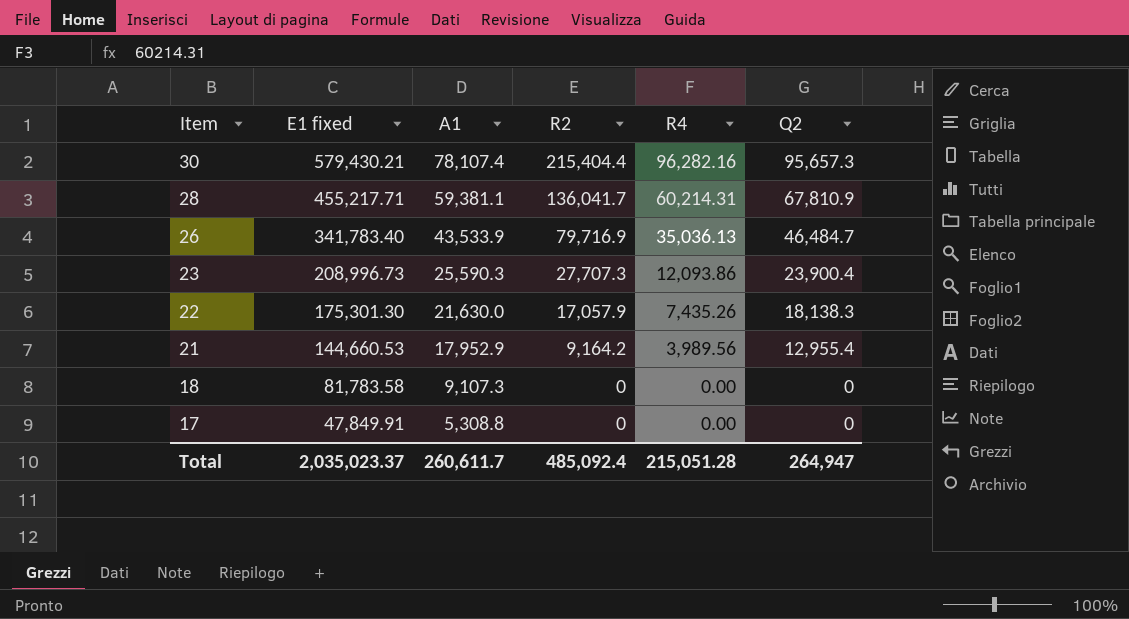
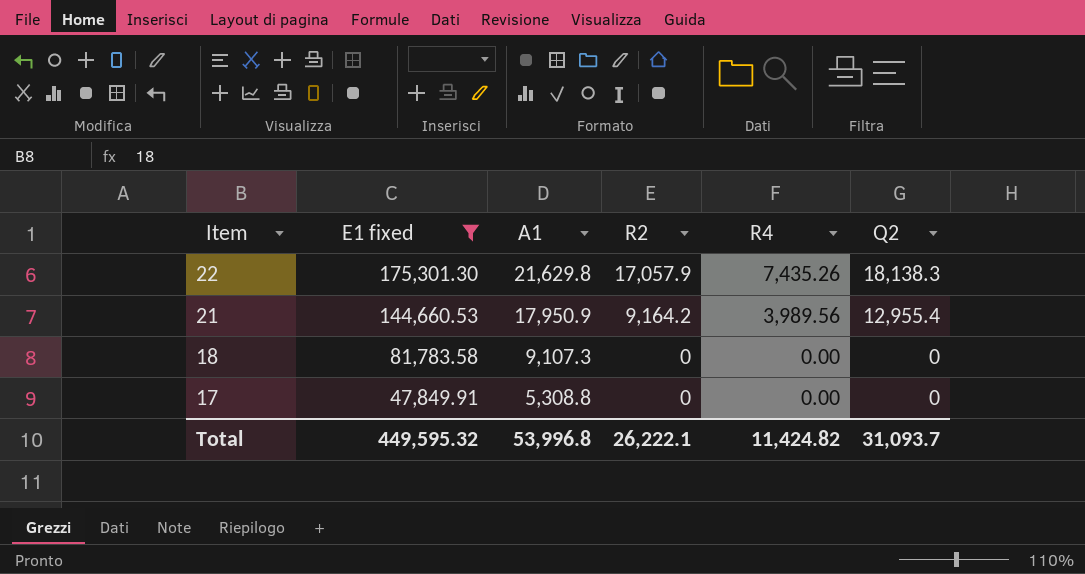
filter: none -> E1 fixed <= 175,301.30
22 | A1: 21,630.0 -> 21,629.8
21 | A1: 17,952.9 -> 17,950.9
Total | E1 fixed: 2,035,023.37 -> 449,595.32
Total | A1: 260,611.7 -> 53,996.8
Total | R2: 485,092.4 -> 26,222.1
Total | R4: 215,051.28 -> 11,424.82
Total | Q2: 264,947 -> 31,093.7

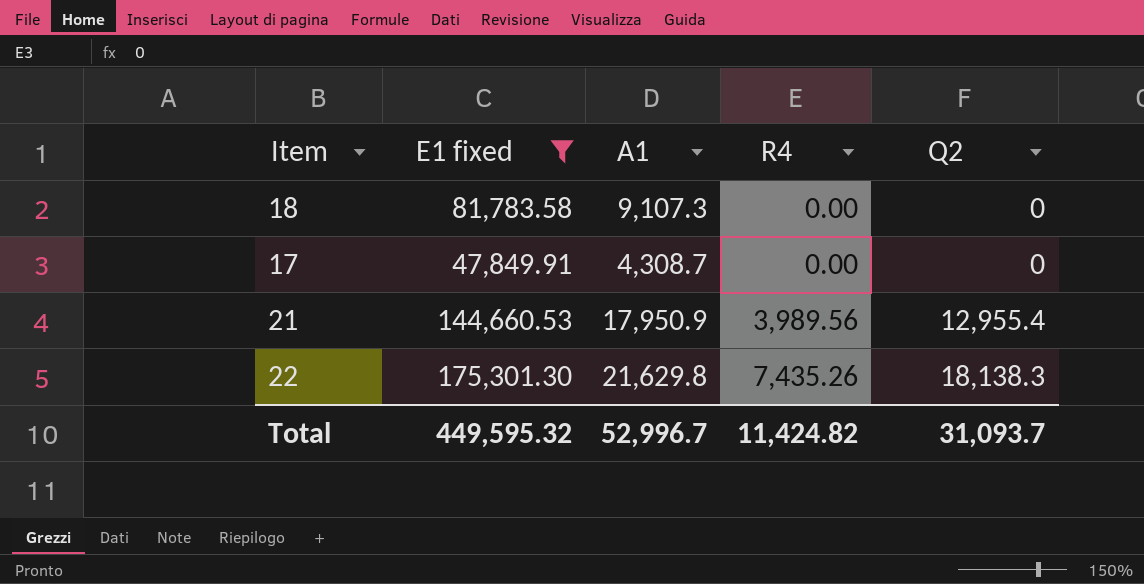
row order: Item descending -> R4 ascending
column R2 | position: 4 -> none
17 | A1: 5,308.8 -> 4,308.7
Total | A1: 53,996.8 -> 52,996.7

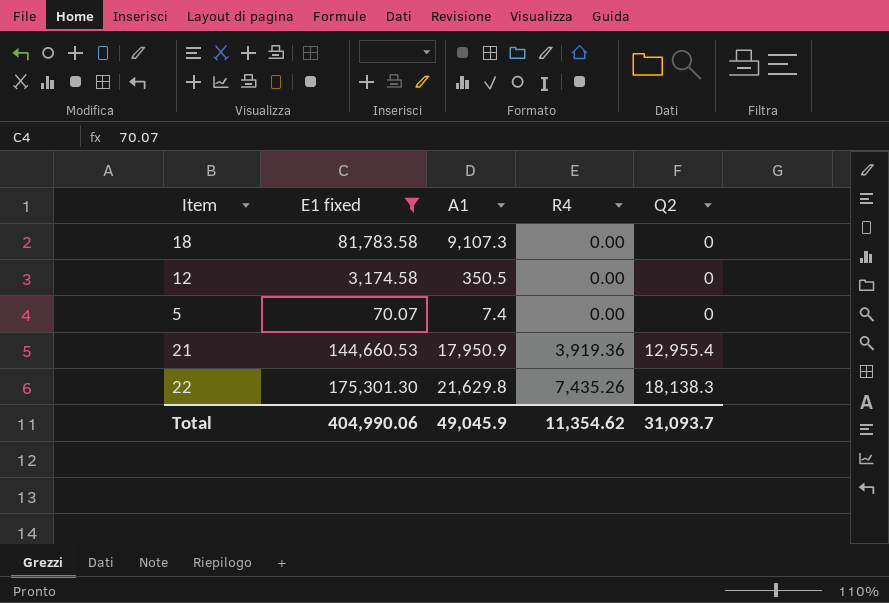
row 17: 47,849.91 | 4,308.7 | 0.00 | 0 -> none
row 12: none -> 3,174.58 | 350.5 | 0.00 | 0
row 5: none -> 70.07 | 7.4 | 0.00 | 0
21 | R4: 3,989.56 -> 3,919.36
Total | E1 fixed: 449,595.32 -> 404,990.06
Total | A1: 52,996.7 -> 49,045.9
Total | R4: 11,424.82 -> 11,354.62

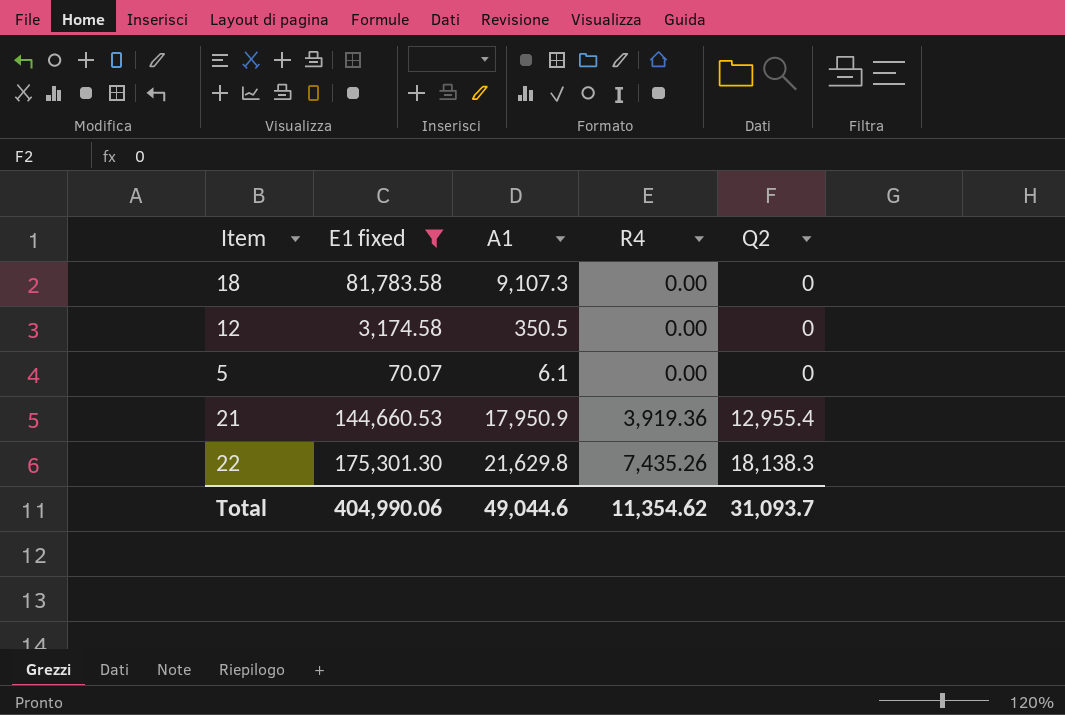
5 | A1: 7.4 -> 6.1
Total | A1: 49,045.9 -> 49,044.6

